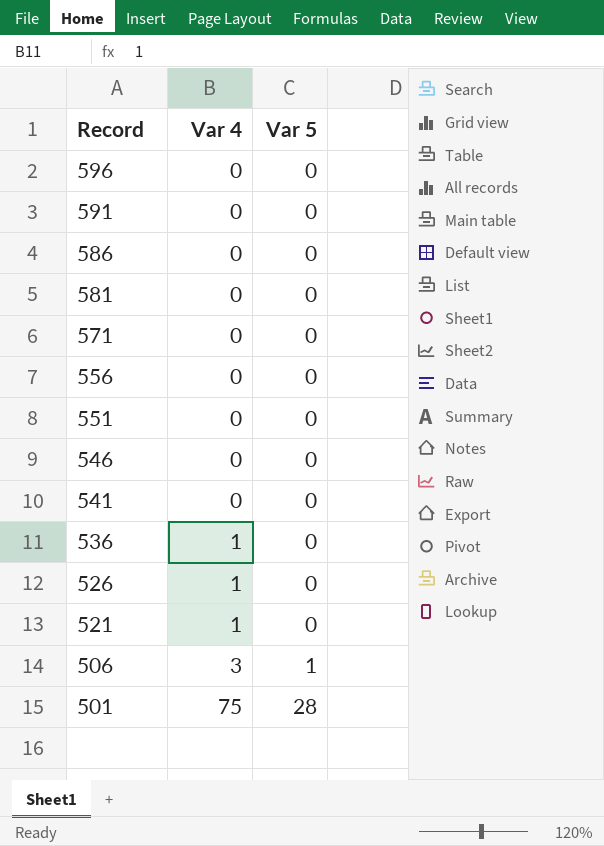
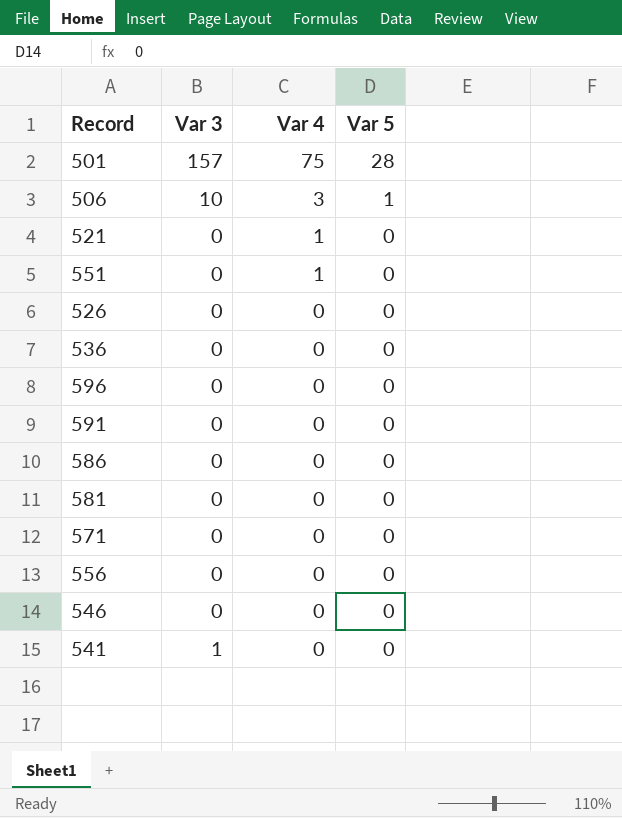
row order: Record descending -> Var 4 descending
column Var 3 | position: none -> 2
551 | Var 4: 0 -> 1
526 | Var 4: 1 -> 0
536 | Var 4: 1 -> 0

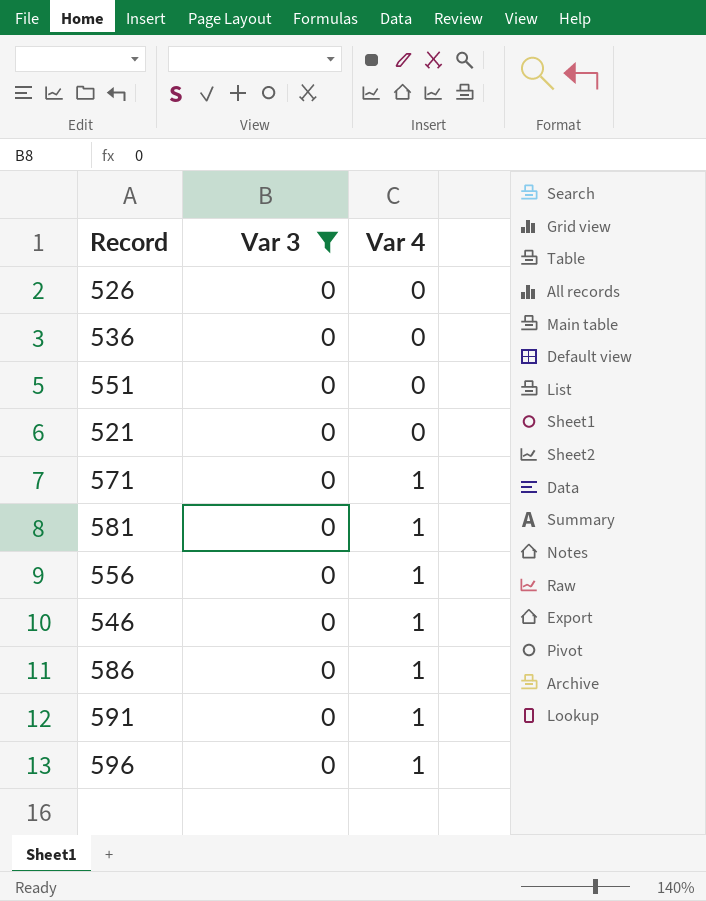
filter: none -> Var 3 = 0
row order: Var 4 descending -> Var 4 ascending
column Var 5 | position: 4 -> none
551 | Var 4: 1 -> 0
521 | Var 4: 1 -> 0
571 | Var 4: 0 -> 1
581 | Var 4: 0 -> 1
556 | Var 4: 0 -> 1
546 | Var 4: 0 -> 1
586 | Var 4: 0 -> 1
591 | Var 4: 0 -> 1
596 | Var 4: 0 -> 1

